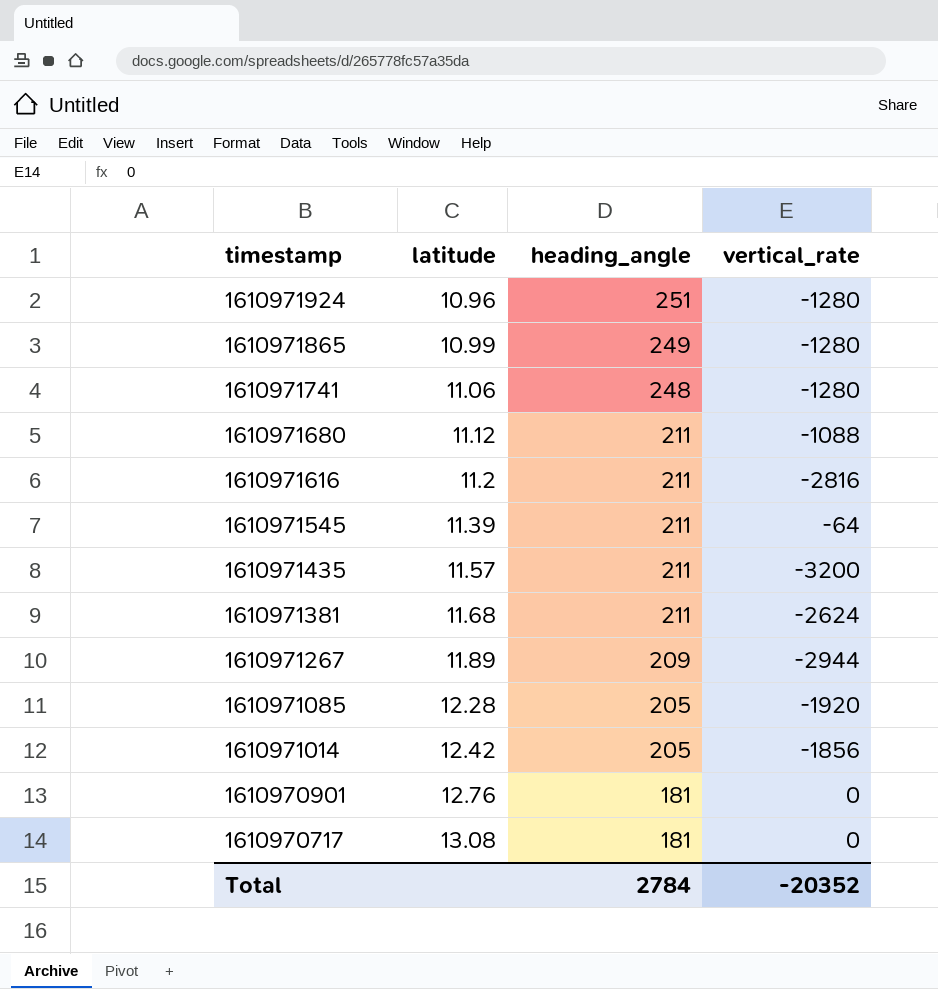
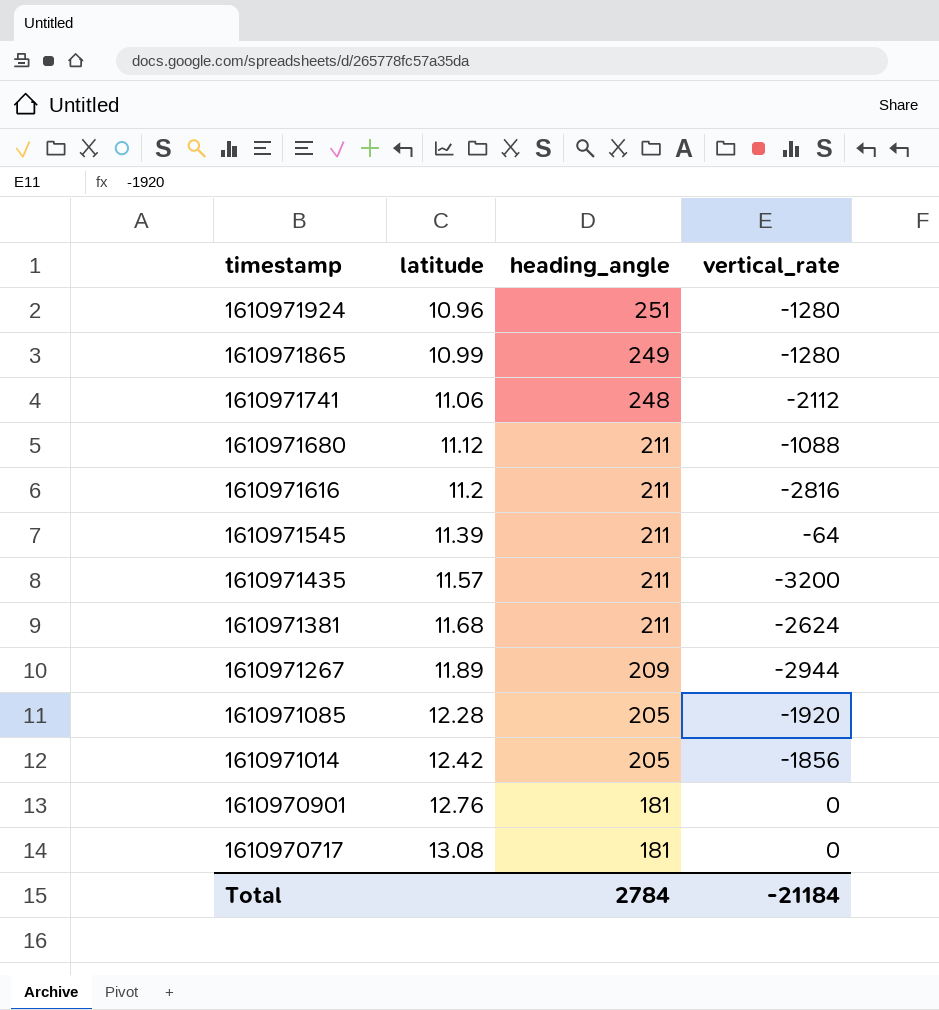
1610971741 | vertical_rate: -1280 -> -2112
Total | vertical_rate: -20352 -> -21184

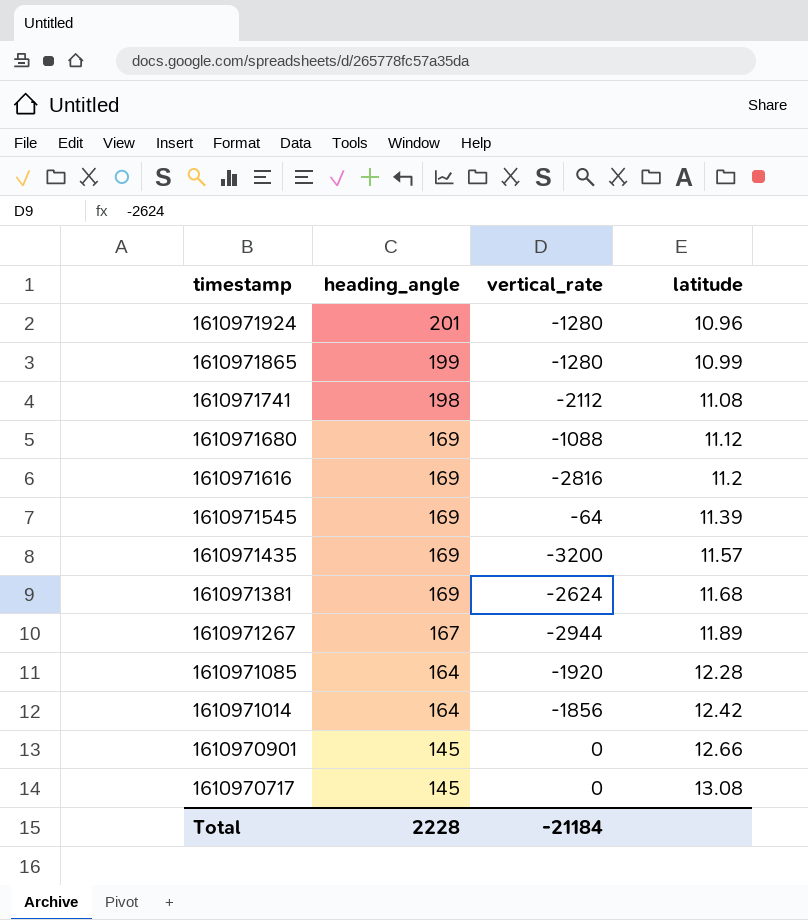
column latitude | position: 2 -> 4
1610971924 | heading_angle: 251 -> 201
1610971865 | heading_angle: 249 -> 199
1610971741 | heading_angle: 248 -> 198
1610971741 | latitude: 11.06 -> 11.08
1610971680 | heading_angle: 211 -> 169
1610971616 | heading_angle: 211 -> 169
1610971545 | heading_angle: 211 -> 169
1610971435 | heading_angle: 211 -> 169
1610971381 | heading_angle: 211 -> 169
1610971267 | heading_angle: 209 -> 167
1610971085 | heading_angle: 205 -> 164
1610971014 | heading_angle: 205 -> 164
1610970901 | heading_angle: 181 -> 145
1610970901 | latitude: 12.76 -> 12.66
1610970717 | heading_angle: 181 -> 145
Total | heading_angle: 2784 -> 2228

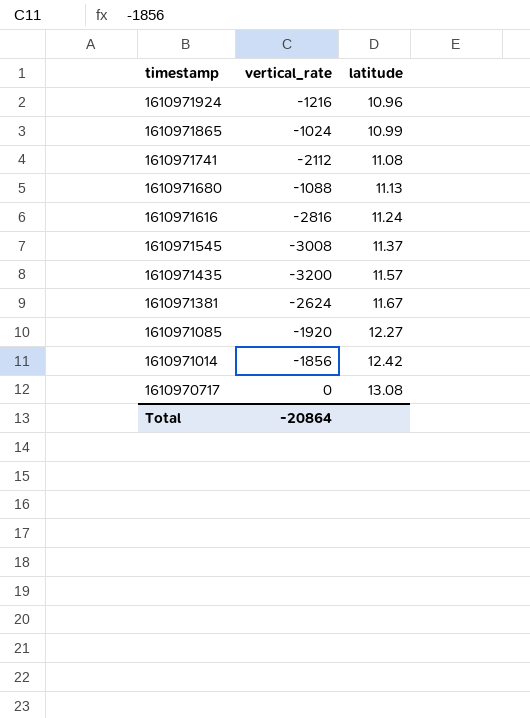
column heading_angle | position: 2 -> none
row 1610971267: 167 | -2944 | 11.89 -> none
row 1610970901: 145 | 0 | 12.66 -> none
1610971924 | vertical_rate: -1280 -> -1216
1610971865 | vertical_rate: -1280 -> -1024
1610971680 | latitude: 11.12 -> 11.13
1610971616 | latitude: 11.2 -> 11.24
1610971545 | vertical_rate: -64 -> -3008
1610971545 | latitude: 11.39 -> 11.37
1610971381 | latitude: 11.68 -> 11.67
1610971085 | latitude: 12.28 -> 12.27
Total | vertical_rate: -21184 -> -20864

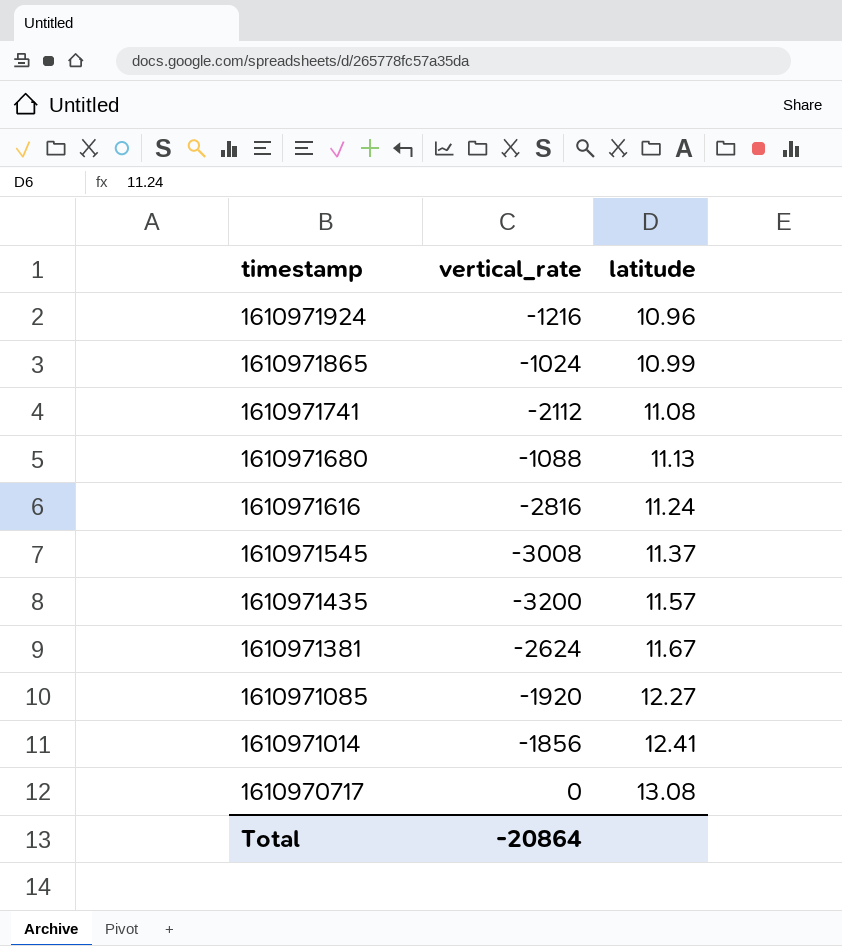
1610971014 | latitude: 12.42 -> 12.41

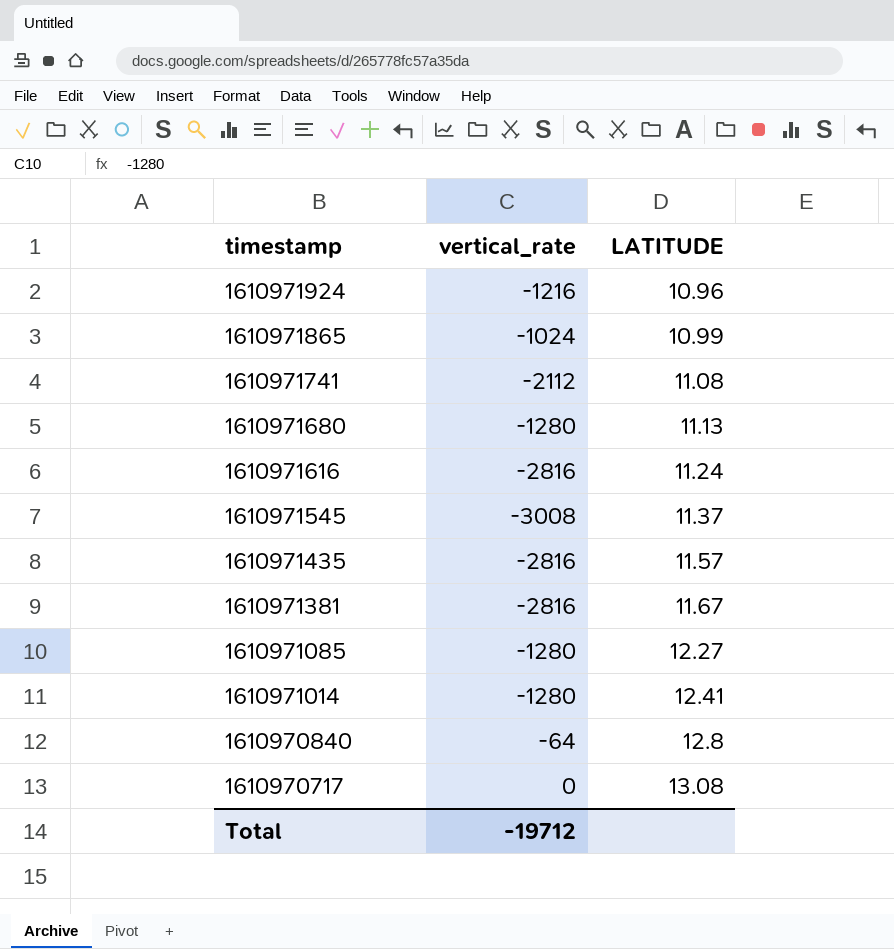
column name: latitude -> LATITUDE
1610971680 | vertical_rate: -1088 -> -1280
1610971435 | vertical_rate: -3200 -> -2816
1610971381 | vertical_rate: -2624 -> -2816
1610971085 | vertical_rate: -1920 -> -1280
1610971014 | vertical_rate: -1856 -> -1280
row 1610970840: none -> -64 | 12.8
Total | vertical_rate: -20864 -> -19712

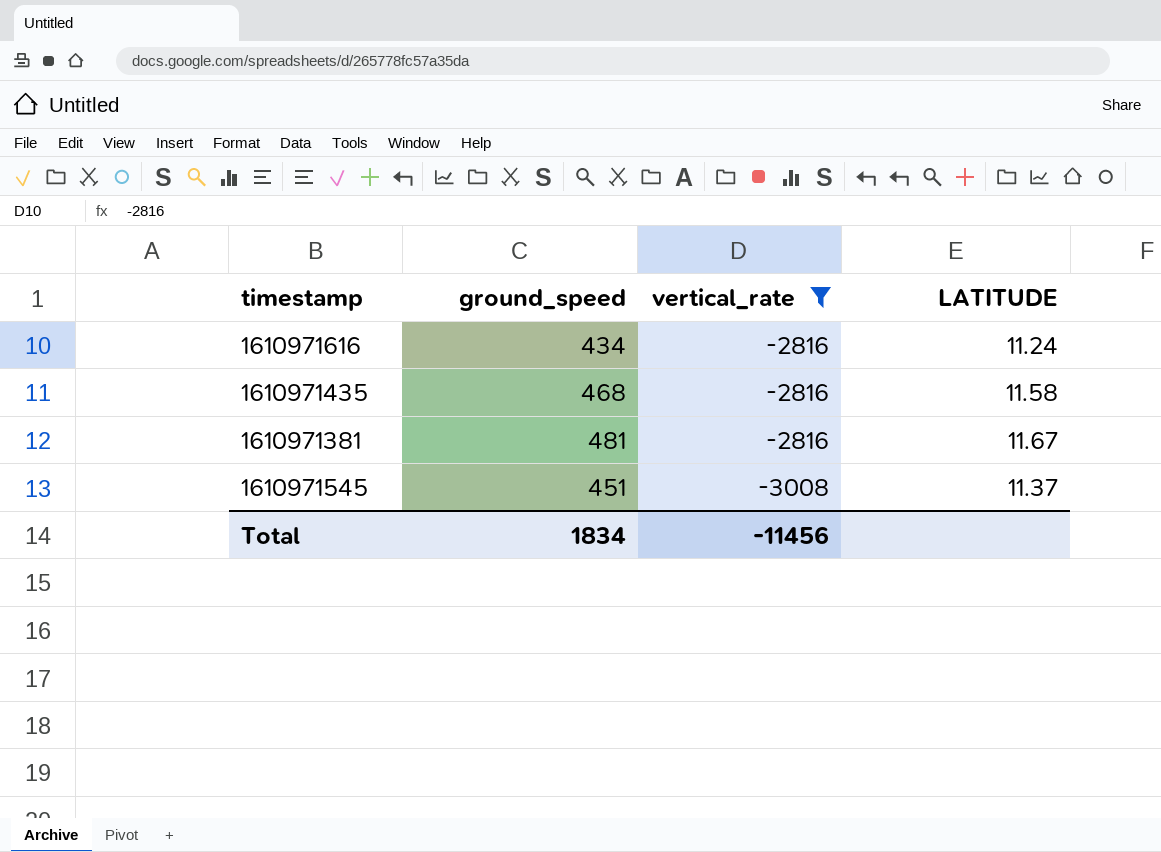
filter: none -> vertical_rate <= -2816
row order: timestamp descending -> vertical_rate descending
column ground_speed | position: none -> 2
1610971435 | LATITUDE: 11.57 -> 11.58
Total | vertical_rate: -19712 -> -11456

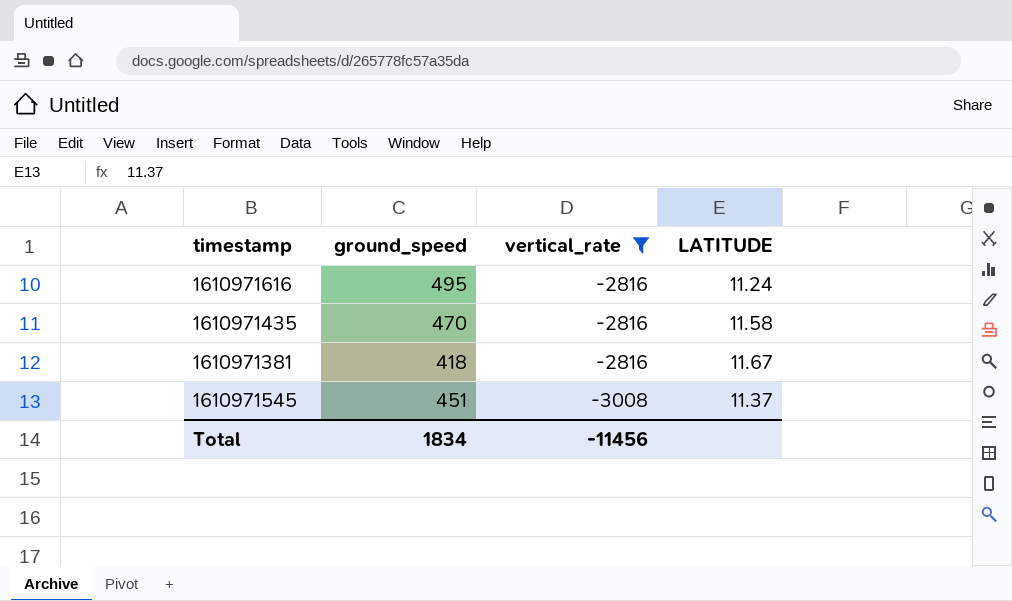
1610971616 | ground_speed: 434 -> 495
1610971435 | ground_speed: 468 -> 470
1610971381 | ground_speed: 481 -> 418

